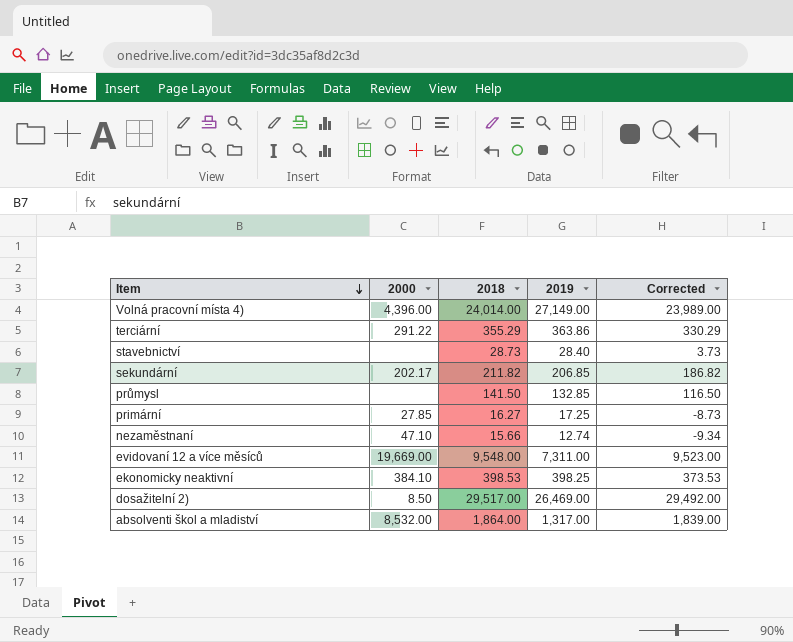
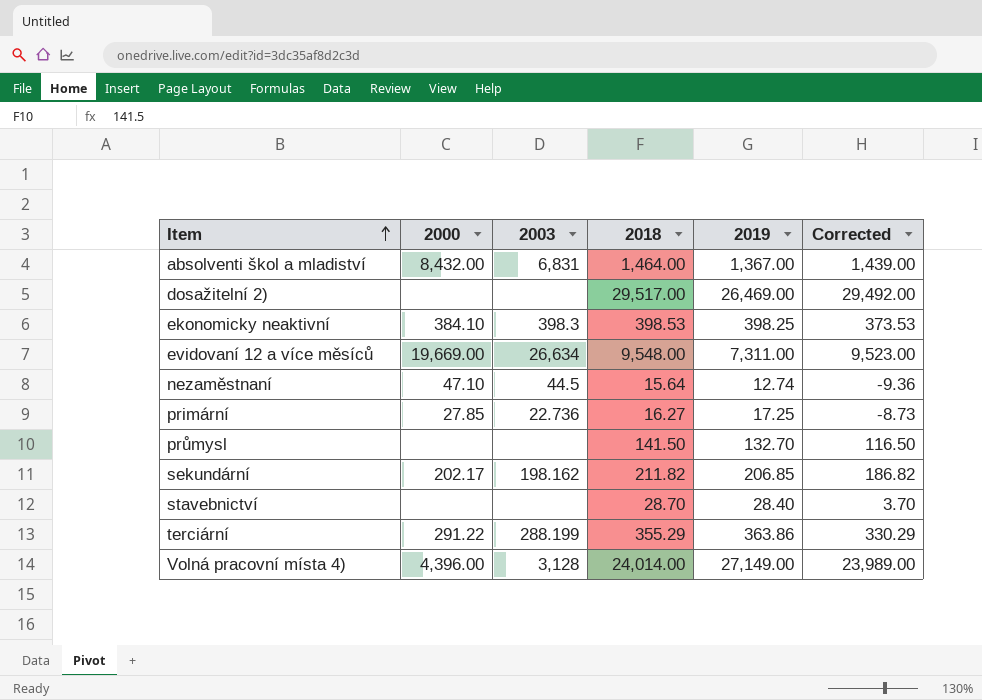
row order: Item descending -> Item ascending
column 2003 | position: none -> 3
absolventi škol a mladiství | 2000: 8,532.00 -> 8,432.00
absolventi škol a mladiství | 2018: 1,864.00 -> 1,464.00
absolventi škol a mladiství | 2019: 1,317.00 -> 1,367.00
absolventi škol a mladiství | Corrected: 1,839.00 -> 1,439.00
dosažitelní 2) | 2000: 8.50 -> none
nezaměstnaní | 2018: 15.66 -> 15.64
nezaměstnaní | Corrected: -9.34 -> -9.36
průmysl | 2019: 132.85 -> 132.70
stavebnictví | 2018: 28.73 -> 28.70
stavebnictví | Corrected: 3.73 -> 3.70

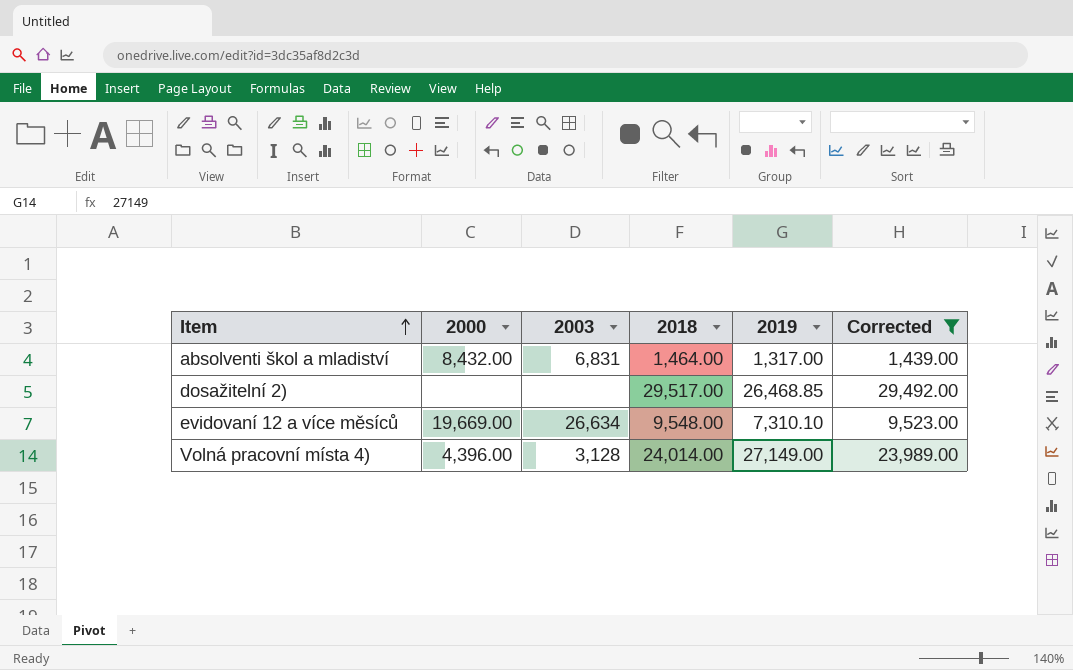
filter: none -> Corrected >= 1,439.00
absolventi škol a mladiství | 2019: 1,367.00 -> 1,317.00
dosažitelní 2) | 2019: 26,469.00 -> 26,468.85
evidovaní 12 a více měsíců | 2019: 7,311.00 -> 7,310.10

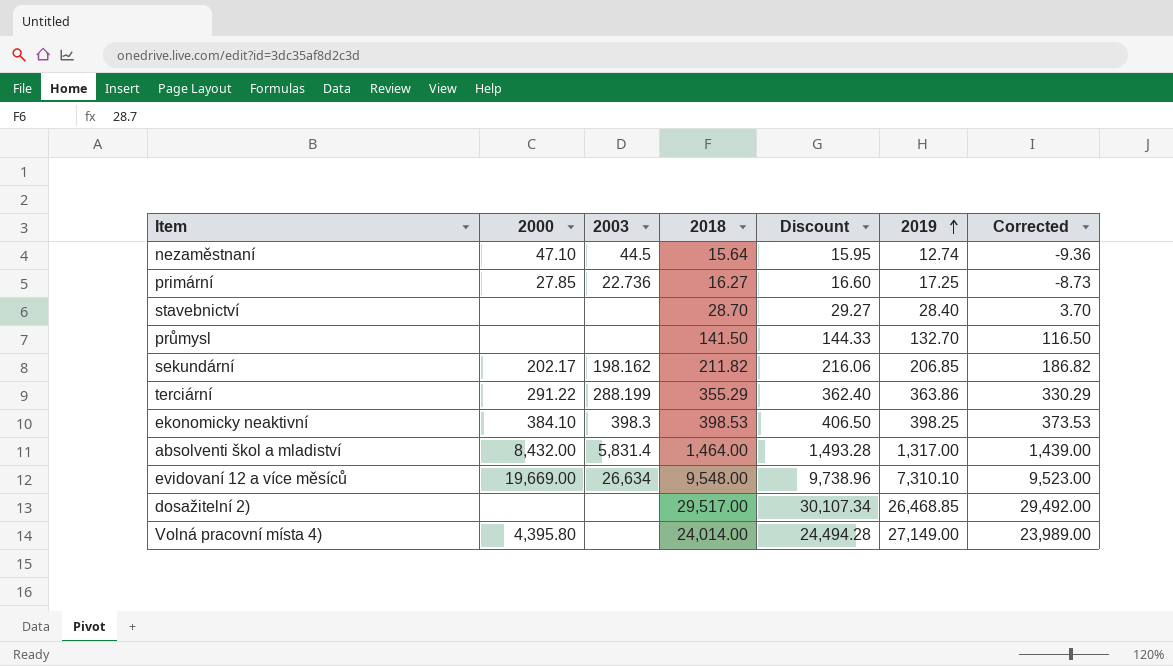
filter: Corrected >= 1,439.00 -> none
row order: Item ascending -> 2019 ascending
column Discount | formula: none -> [2018] * 1.02
absolventi škol a mladiství | 2003: 6,831 -> 5,831.4
Volná pracovní místa 4) | 2000: 4,396.00 -> 4,395.80
Volná pracovní místa 4) | 2003: 3,128 -> none

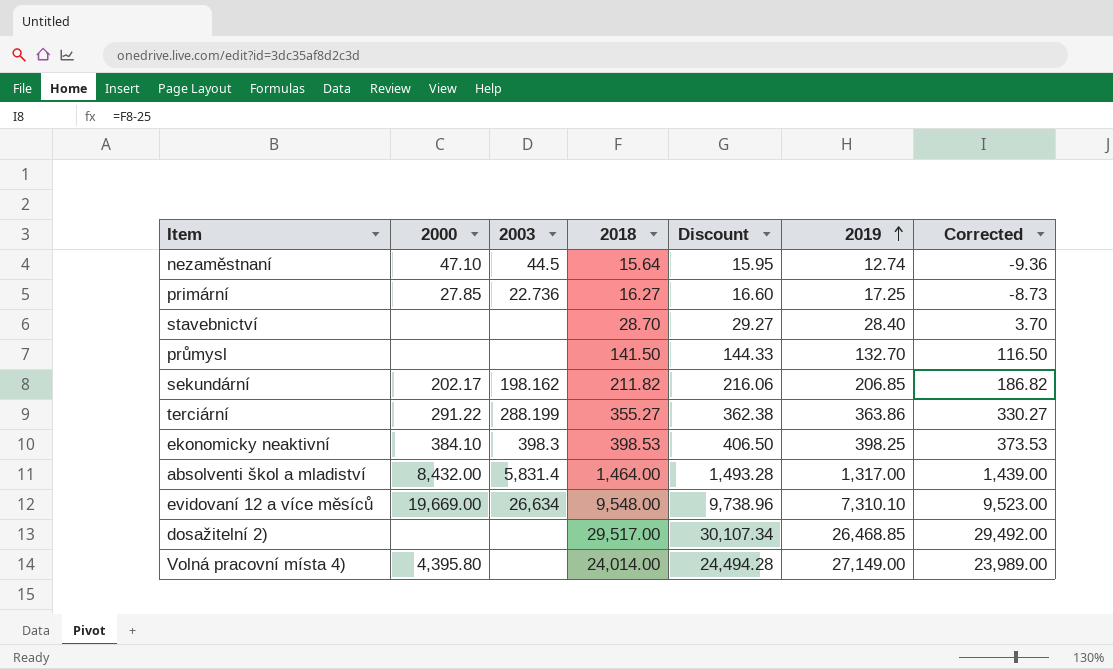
terciární | 2018: 355.29 -> 355.27
terciární | Discount: 362.40 -> 362.38
terciární | Corrected: 330.29 -> 330.27

